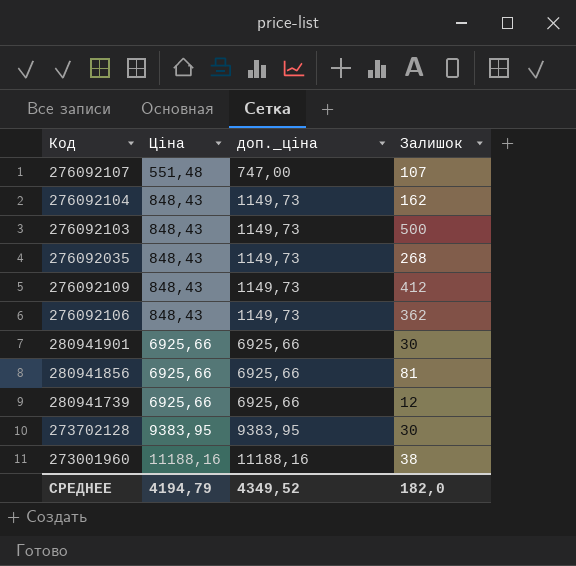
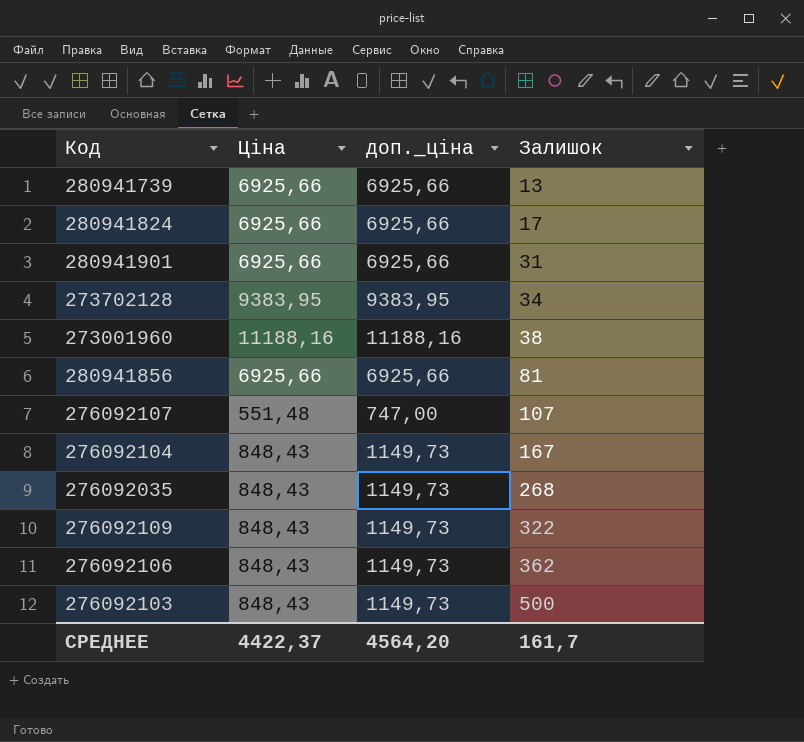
row order: Ціна ascending -> Залишок ascending
280941739 | Залишок: 12 -> 13
row 280941824: none -> 6925,66 | 6925,66 | 17
280941901 | Залишок: 30 -> 31
273702128 | Залишок: 30 -> 34
276092104 | Залишок: 162 -> 167
276092109 | Залишок: 412 -> 322
СРЕДНЕЕ | Ціна: 4194,79 -> 4422,37
СРЕДНЕЕ | доп._ціна: 4349,52 -> 4564,20
СРЕДНЕЕ | Залишок: 182,0 -> 161,7

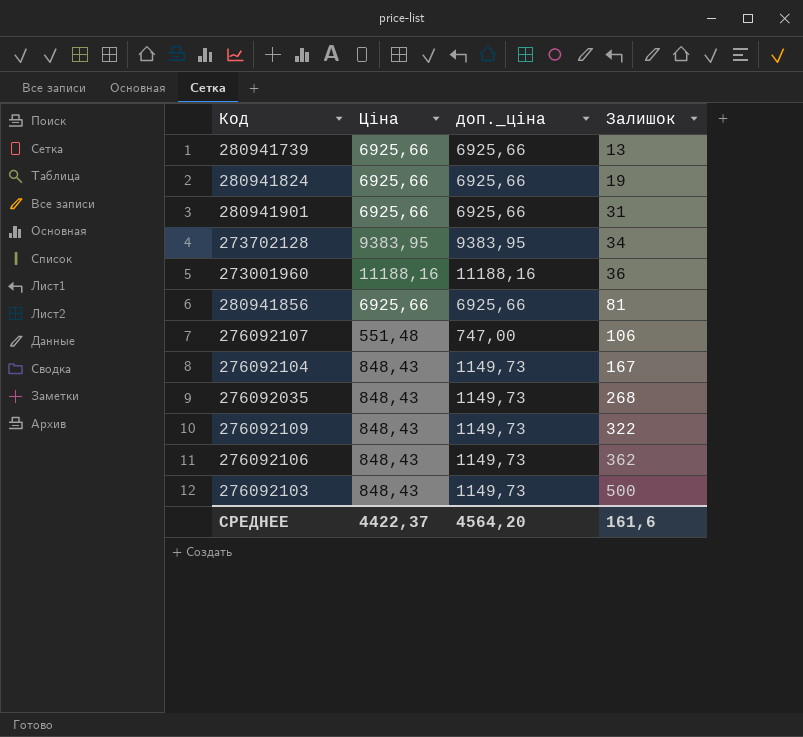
280941824 | Залишок: 17 -> 19
273001960 | Залишок: 38 -> 36
276092107 | Залишок: 107 -> 106
СРЕДНЕЕ | Залишок: 161,7 -> 161,6

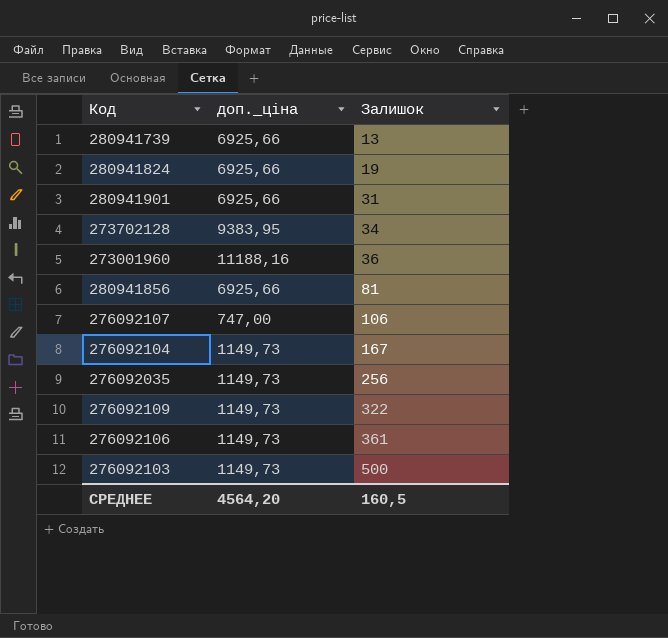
column Ціна | position: 2 -> none
276092035 | Залишок: 268 -> 256
276092106 | Залишок: 362 -> 361
СРЕДНЕЕ | Залишок: 161,6 -> 160,5

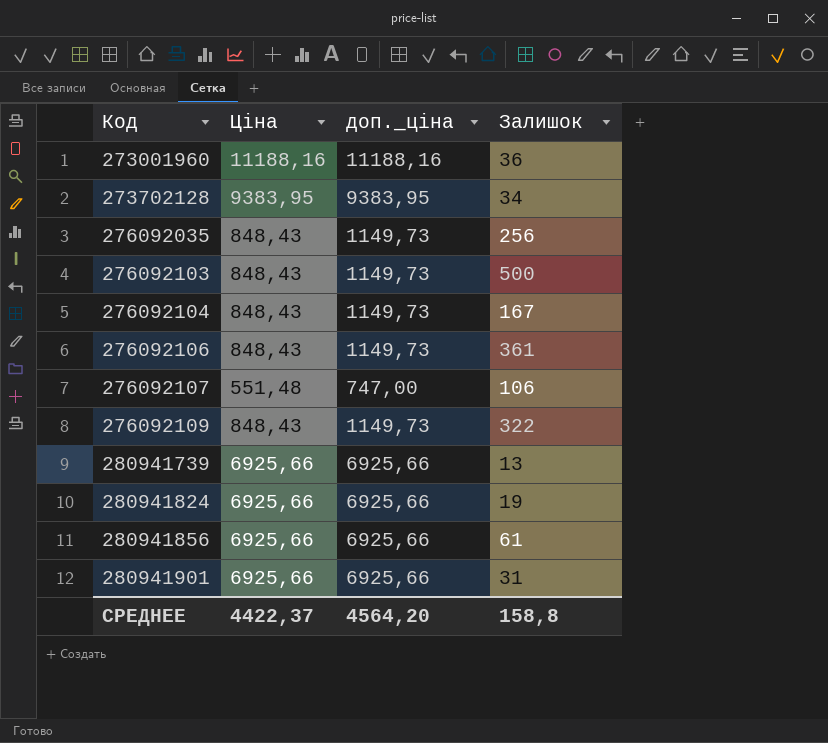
row order: Залишок ascending -> Код ascending
column Ціна | position: none -> 2
280941856 | Залишок: 81 -> 61
СРЕДНЕЕ | Залишок: 160,5 -> 158,8

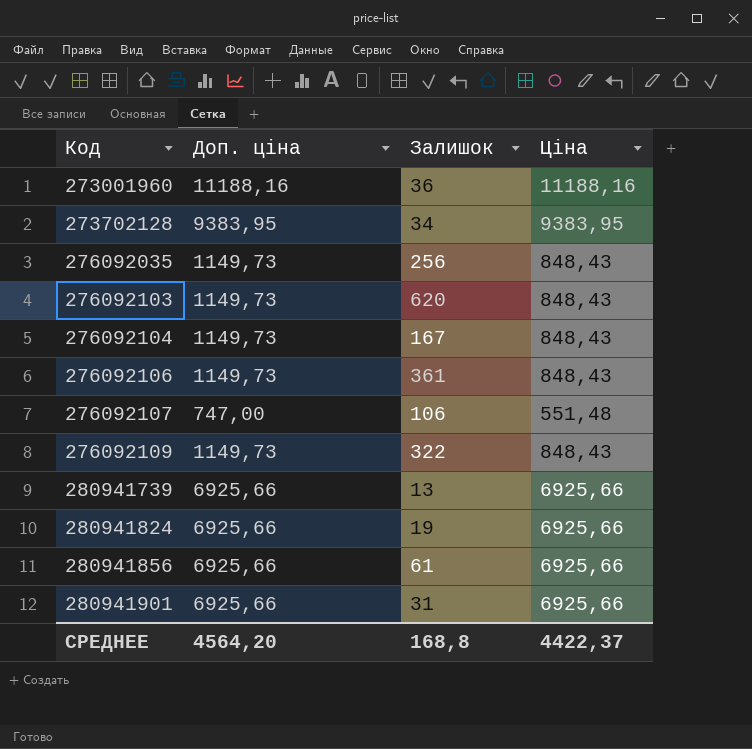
column name: доп._ціна -> Доп. ціна
column Ціна | position: 2 -> 4
276092103 | Залишок: 500 -> 620
СРЕДНЕЕ | Залишок: 158,8 -> 168,8

